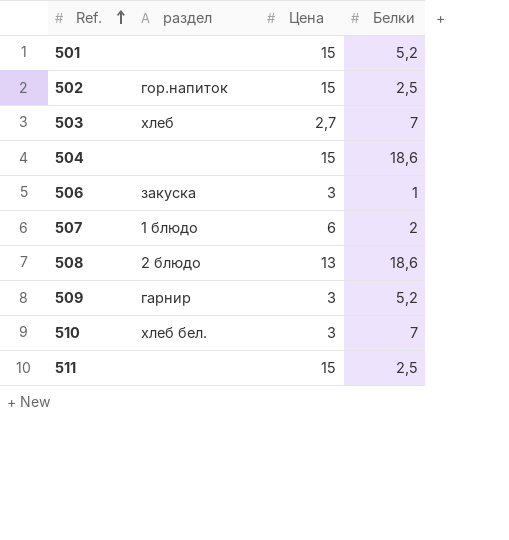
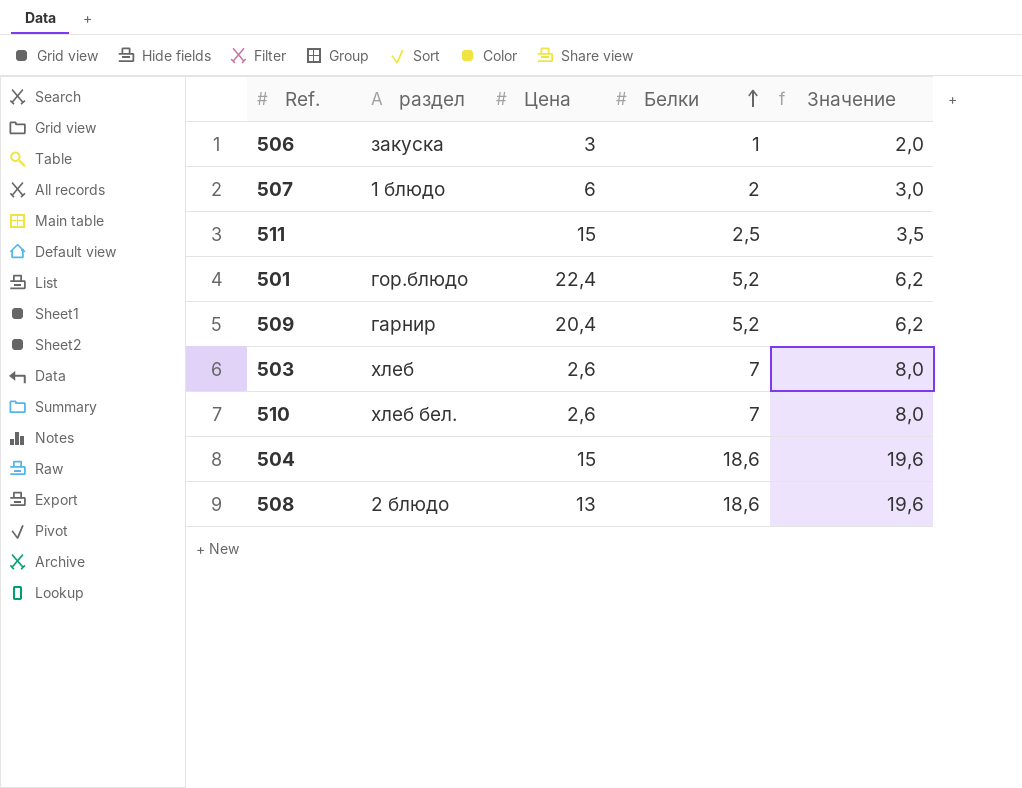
row order: Ref. ascending -> Белки ascending
column Значение | formula: none -> [Белки] + 1
row 502: гор.напиток | 15 | 2,5 -> none
501 | раздел: none -> гор.блюдо
501 | Цена: 15 -> 22,4
509 | Цена: 3 -> 20,4
503 | Цена: 2,7 -> 2,6
510 | Цена: 3 -> 2,6

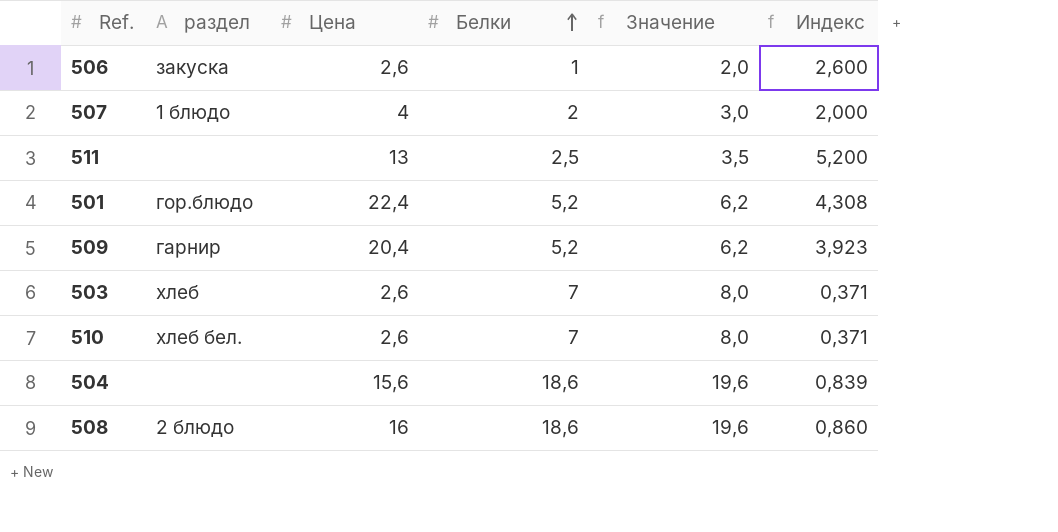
column Индекс | formula: none -> [Цена] / [Белки]
506 | Цена: 3 -> 2,6
507 | Цена: 6 -> 4
511 | Цена: 15 -> 13
504 | Цена: 15 -> 15,6
508 | Цена: 13 -> 16

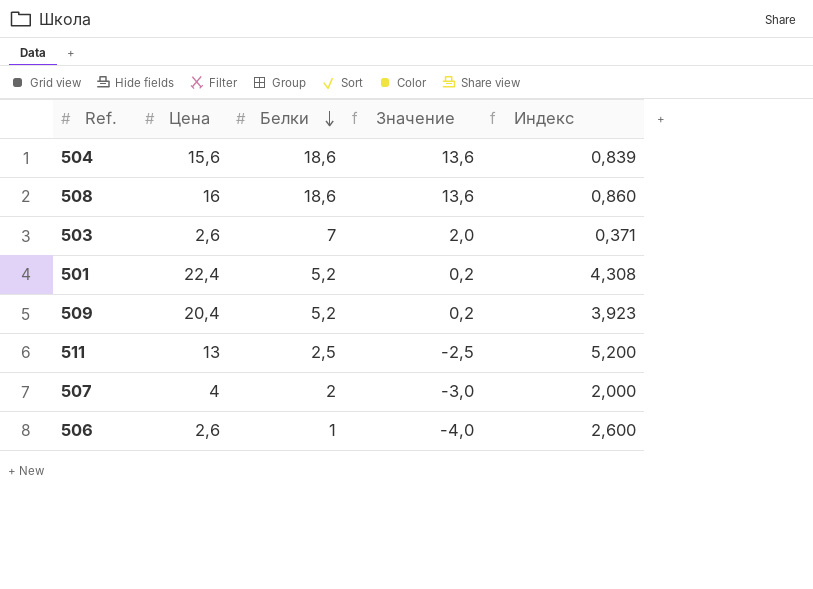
row order: Белки ascending -> Белки descending
column раздел | position: 2 -> none
column Значение | formula: [Белки] + 1 -> [Белки] - 5
row 510: хлеб бел. | 2,6 | 7 | 8,0 | 0,371 -> none

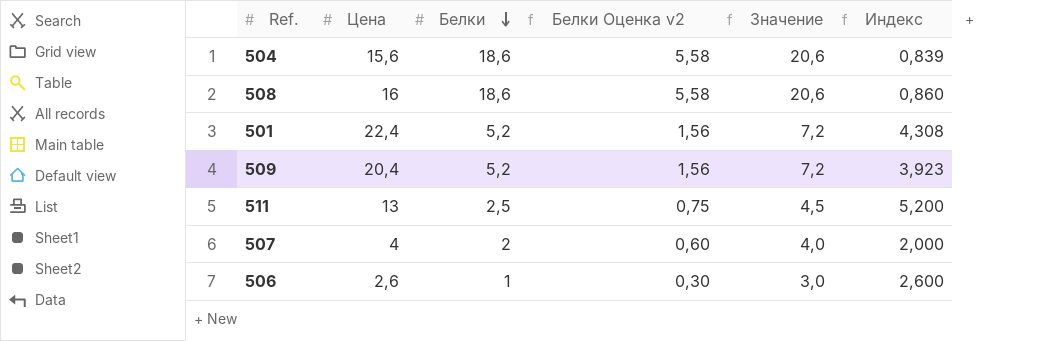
column Белки Оценка v2 | formula: none -> [Белки] * 0,3
column Значение | formula: [Белки] - 5 -> [Белки] + 2
row 503: 2,6 | 7 | 2,0 | 0,371 -> none

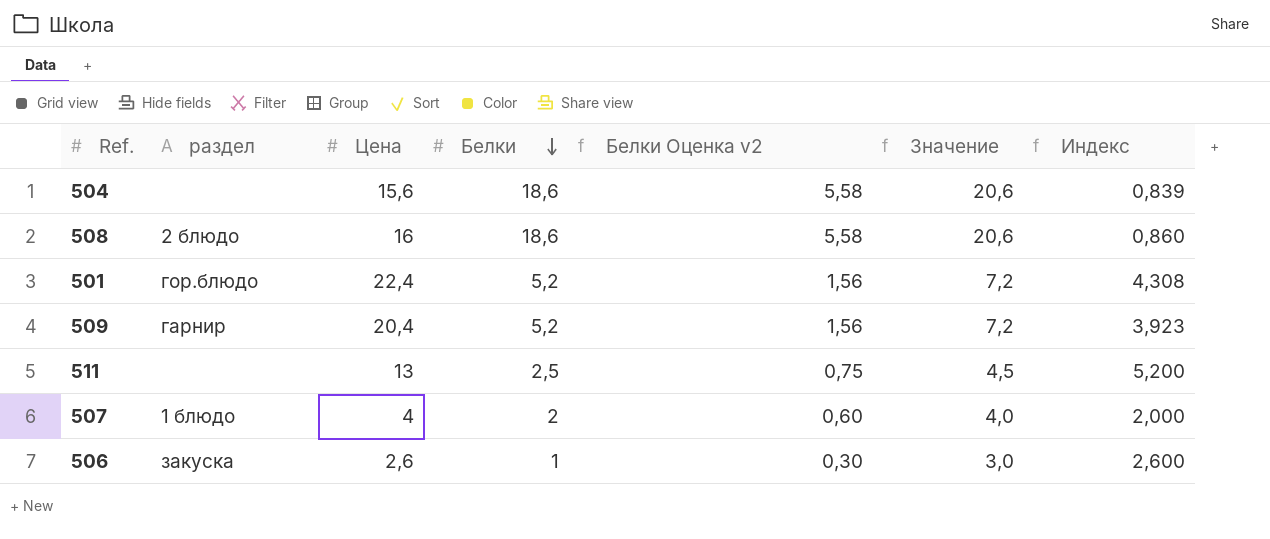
column раздел | position: none -> 2

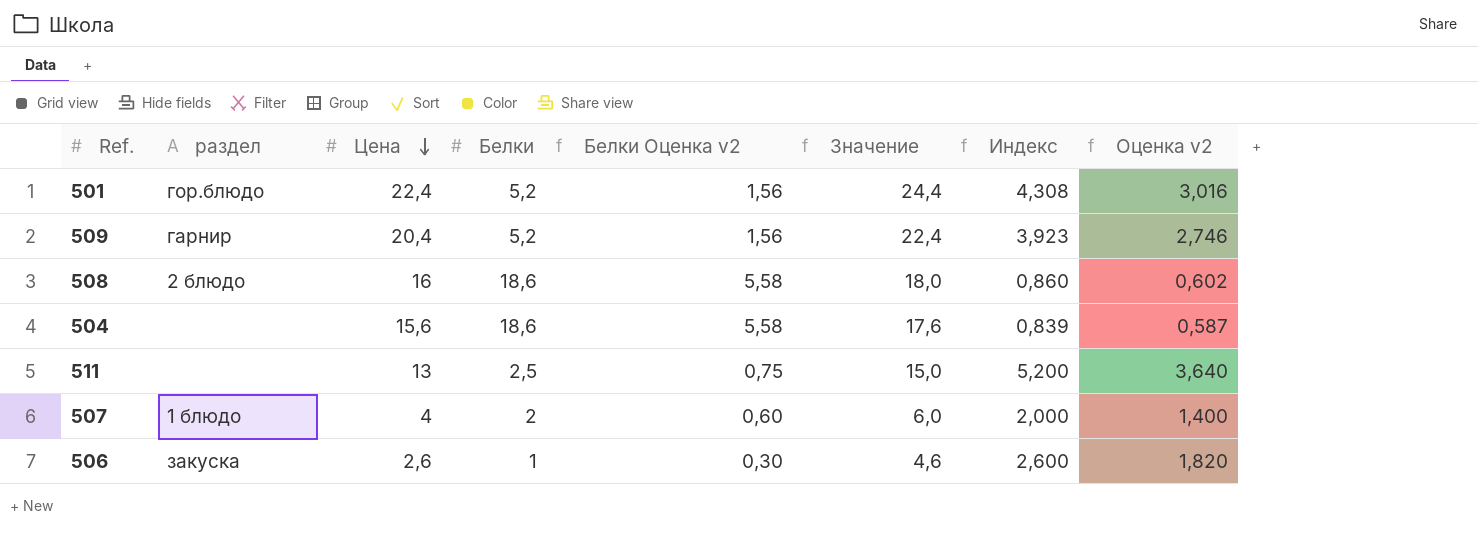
row order: Белки descending -> Цена descending
column Значение | formula: [Белки] + 2 -> [Цена] + 2
column Оценка v2 | formula: none -> [Индекс] * 0,7

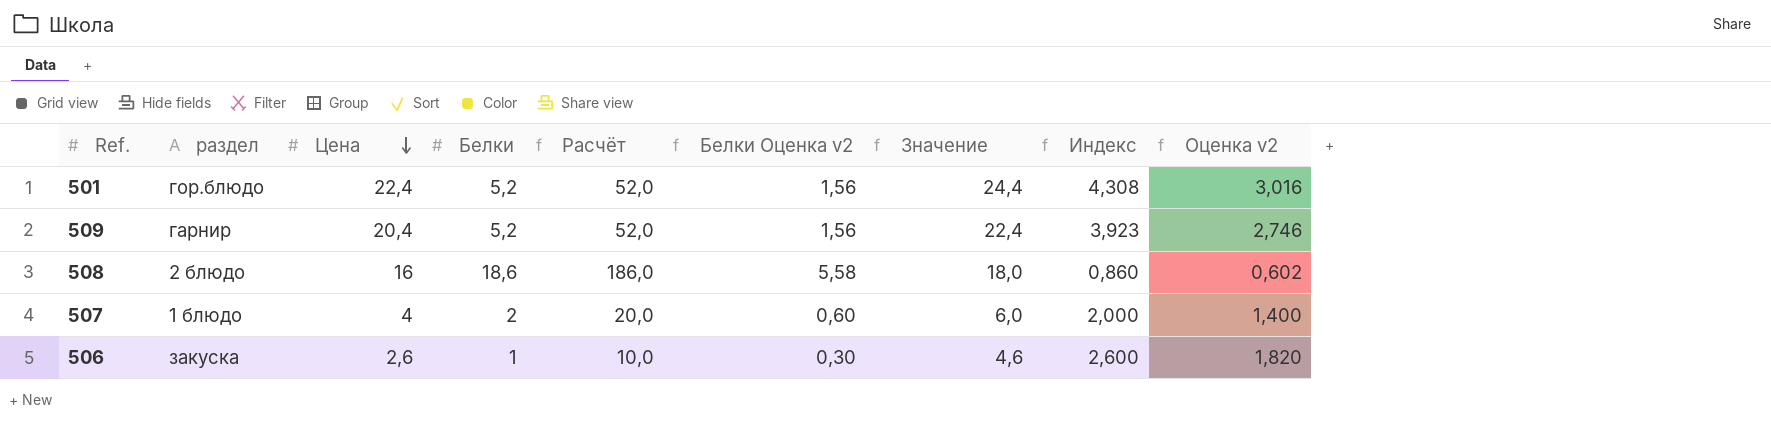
column Расчёт | formula: none -> [Белки] * 10
row 504: none | 15,6 | 18,6 | 5,58 | 17,6 | 0,839 | 0,587 -> none
row 511: none | 13 | 2,5 | 0,75 | 15,0 | 5,200 | 3,640 -> none

